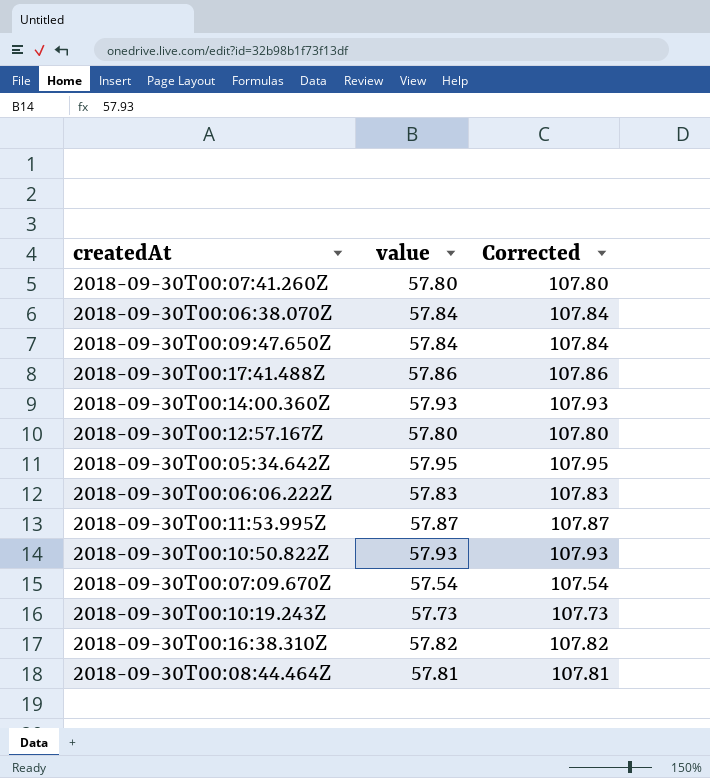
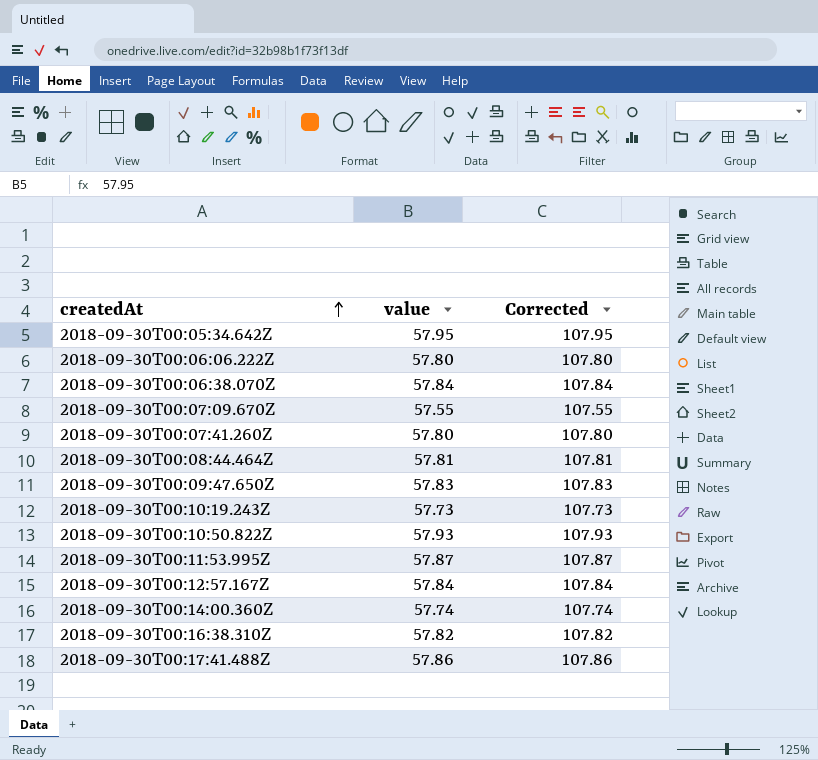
row order: none -> createdAt ascending
2018-09-30T00:06:06.222Z | value: 57.83 -> 57.80
2018-09-30T00:06:06.222Z | Corrected: 107.83 -> 107.80
2018-09-30T00:07:09.670Z | value: 57.54 -> 57.55
2018-09-30T00:07:09.670Z | Corrected: 107.54 -> 107.55
2018-09-30T00:09:47.650Z | value: 57.84 -> 57.83
2018-09-30T00:09:47.650Z | Corrected: 107.84 -> 107.83
2018-09-30T00:12:57.167Z | value: 57.80 -> 57.84
2018-09-30T00:12:57.167Z | Corrected: 107.80 -> 107.84
2018-09-30T00:14:00.360Z | value: 57.93 -> 57.74
2018-09-30T00:14:00.360Z | Corrected: 107.93 -> 107.74

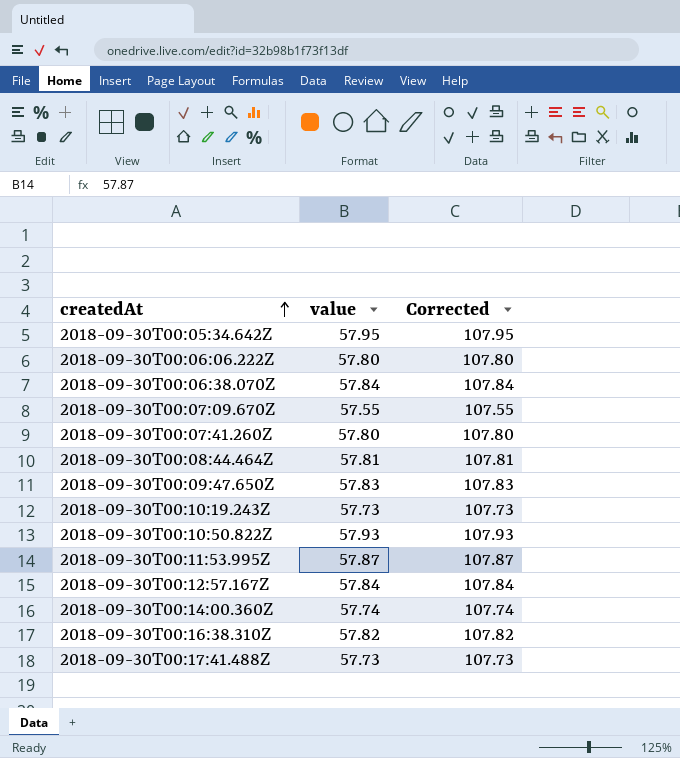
2018-09-30T00:17:41.488Z | value: 57.86 -> 57.73
2018-09-30T00:17:41.488Z | Corrected: 107.86 -> 107.73

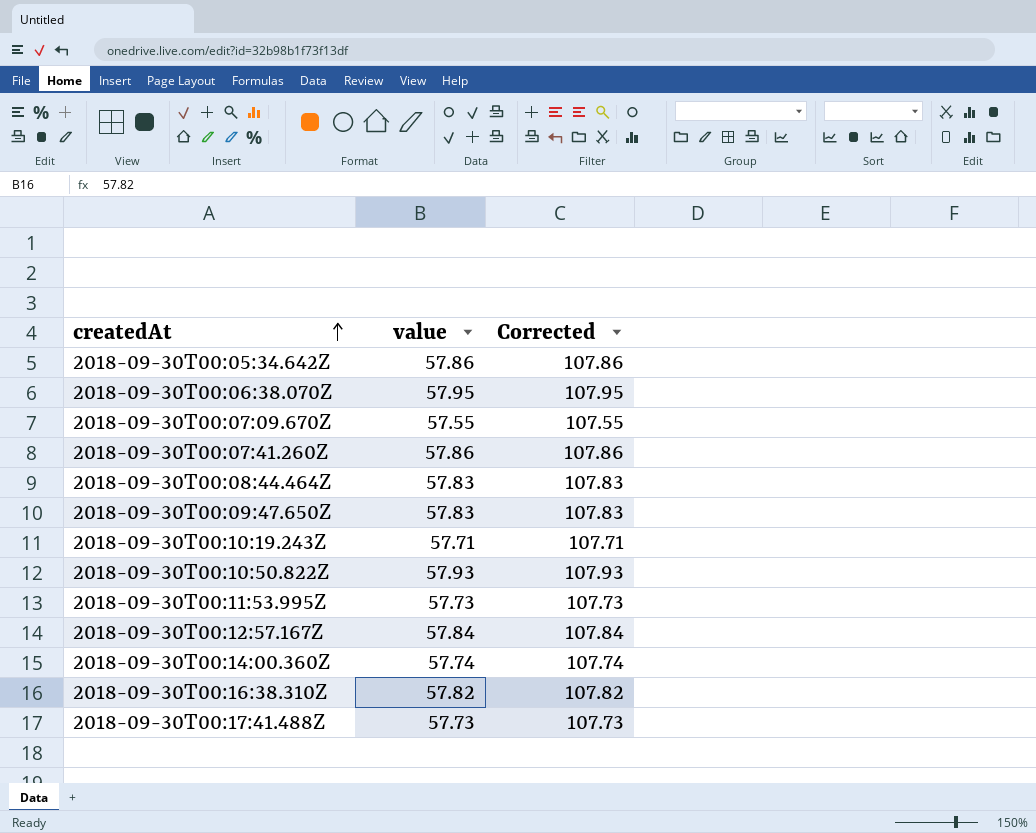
row 2018-09-30T00:06:06.222Z: 57.80 | 107.80 -> none
2018-09-30T00:05:34.642Z | value: 57.95 -> 57.86
2018-09-30T00:05:34.642Z | Corrected: 107.95 -> 107.86
2018-09-30T00:06:38.070Z | value: 57.84 -> 57.95
2018-09-30T00:06:38.070Z | Corrected: 107.84 -> 107.95
2018-09-30T00:07:41.260Z | value: 57.80 -> 57.86
2018-09-30T00:07:41.260Z | Corrected: 107.80 -> 107.86
2018-09-30T00:08:44.464Z | value: 57.81 -> 57.83
2018-09-30T00:08:44.464Z | Corrected: 107.81 -> 107.83
2018-09-30T00:10:19.243Z | value: 57.73 -> 57.71
2018-09-30T00:10:19.243Z | Corrected: 107.73 -> 107.71
2018-09-30T00:11:53.995Z | value: 57.87 -> 57.73
2018-09-30T00:11:53.995Z | Corrected: 107.87 -> 107.73

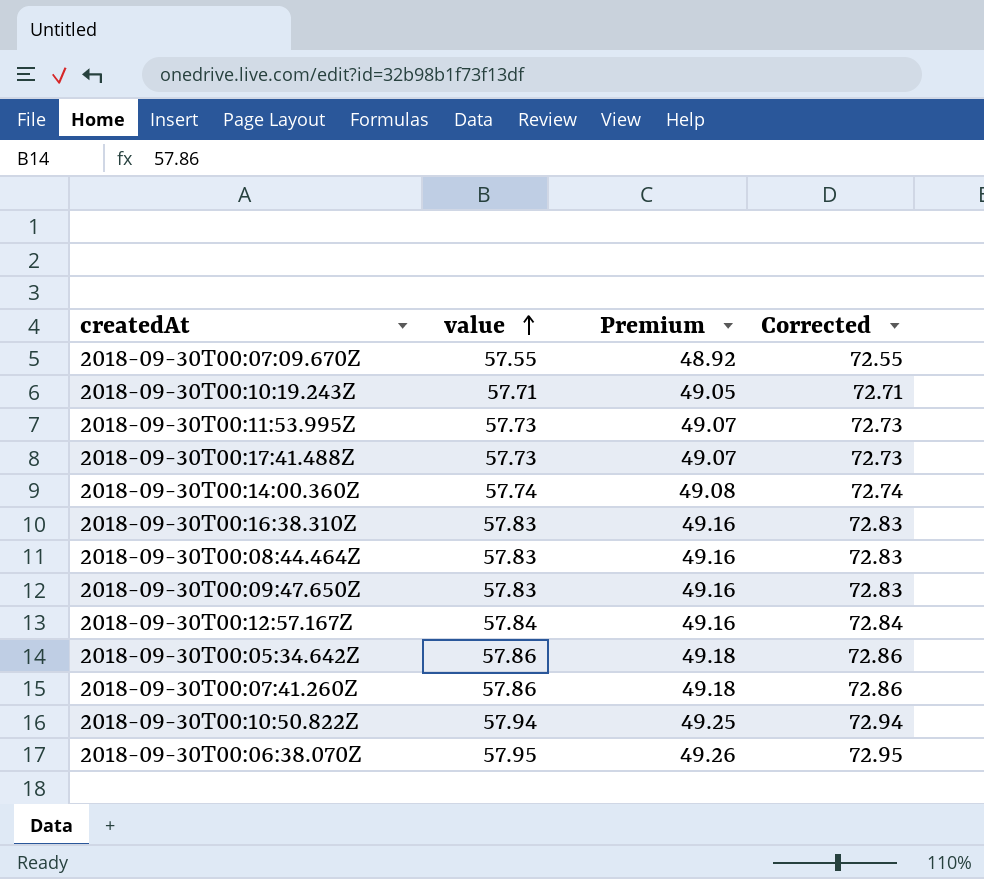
row order: createdAt ascending -> value ascending
column Premium | formula: none -> [value] * 0.85
column Corrected | formula: [value] + 50 -> [value] + 15
2018-09-30T00:16:38.310Z | value: 57.82 -> 57.83
2018-09-30T00:10:50.822Z | value: 57.93 -> 57.94

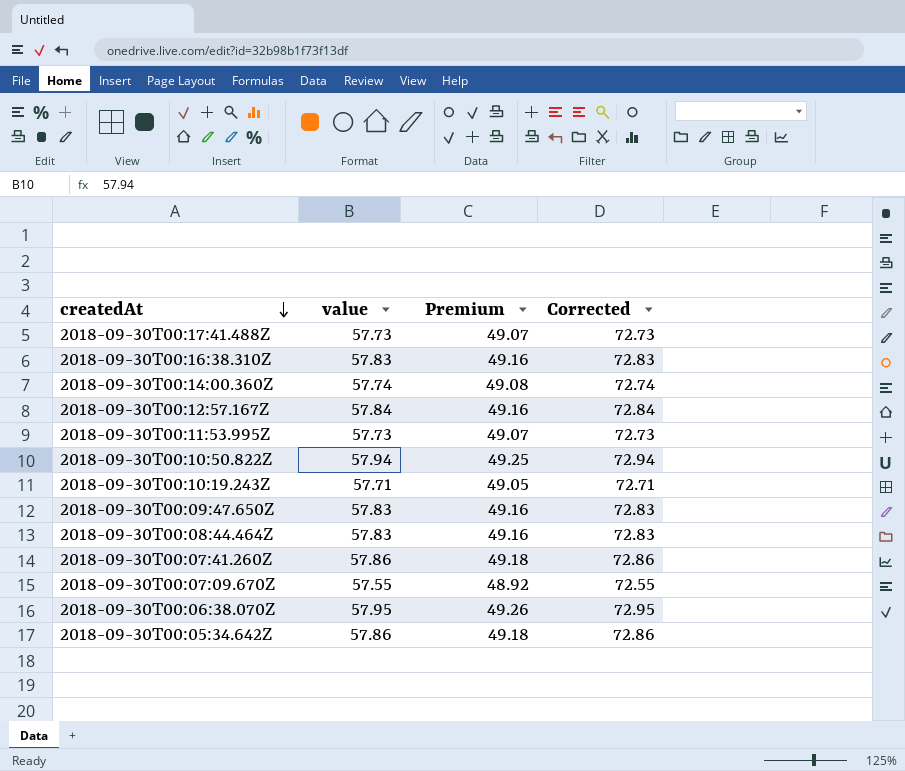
row order: value ascending -> createdAt descending

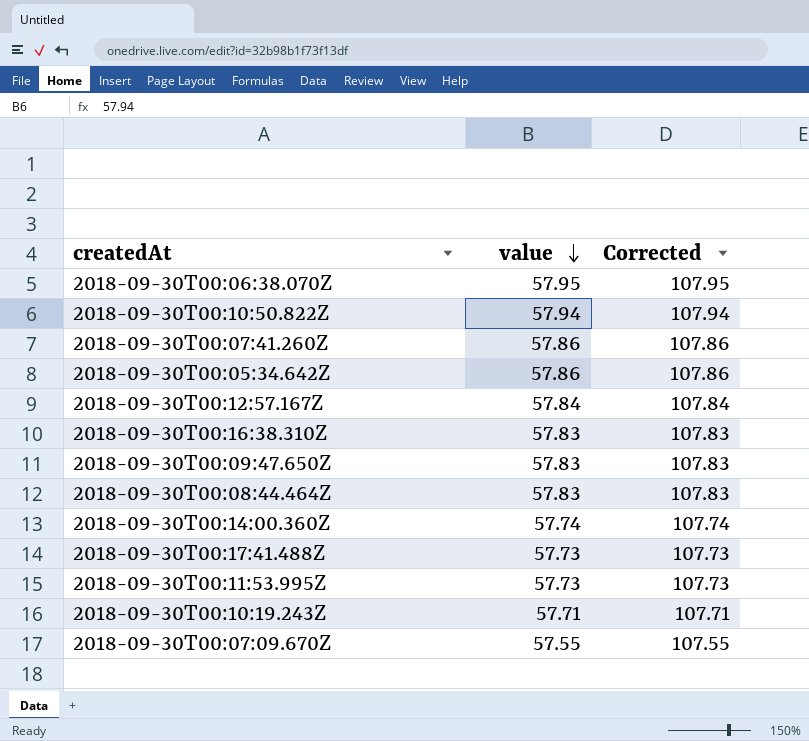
row order: createdAt descending -> value descending
column Premium | formula: [value] * 0.85 -> none
column Corrected | formula: [value] + 15 -> [value] + 50

